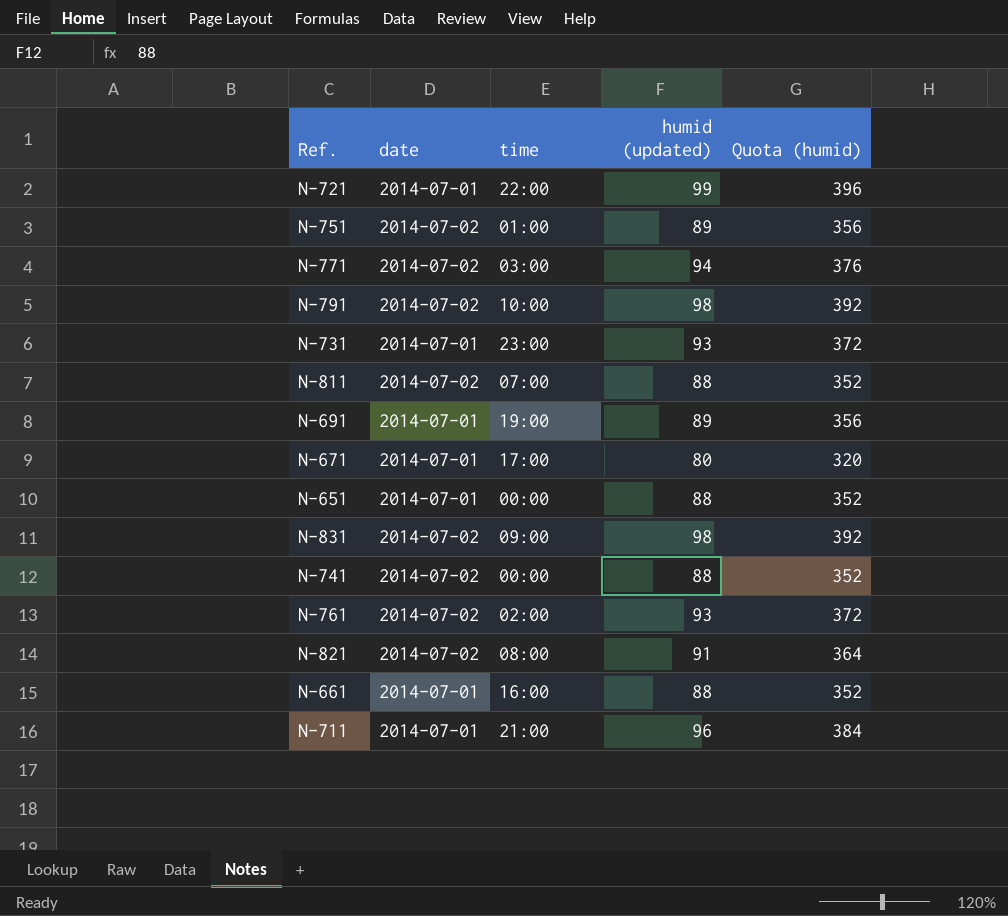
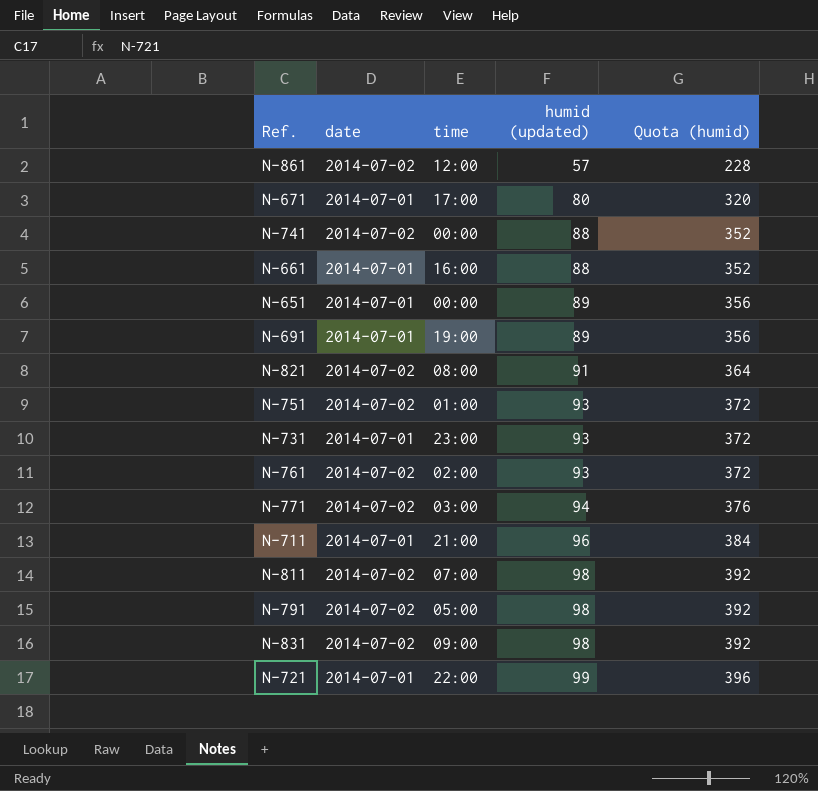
row order: none -> humid (updated) ascending
row N-861: none -> 2014-07-02 | 12:00 | 57 | 228
N-651 | humid (updated): 88 -> 89
N-651 | Quota (humid): 352 -> 356
N-751 | humid (updated): 89 -> 93
N-751 | Quota (humid): 356 -> 372
N-811 | humid (updated): 88 -> 98
N-811 | Quota (humid): 352 -> 392
N-791 | time: 10:00 -> 05:00

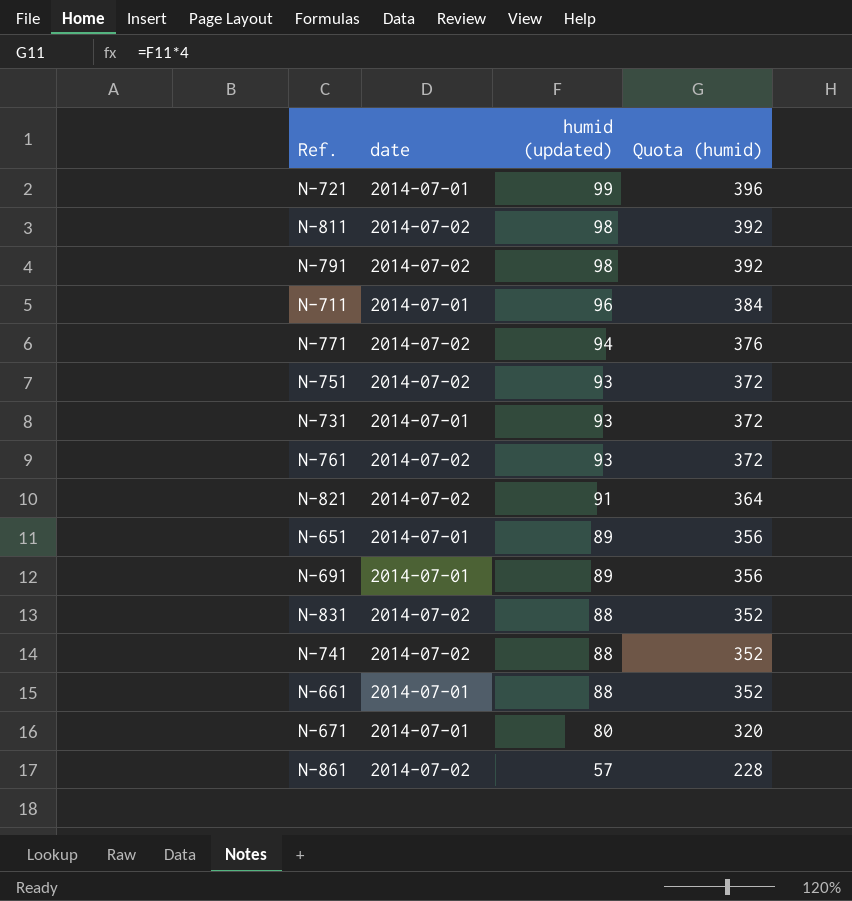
row order: humid (updated) ascending -> humid (updated) descending
column time | position: 3 -> none
N-831 | humid (updated): 98 -> 88
N-831 | Quota (humid): 392 -> 352

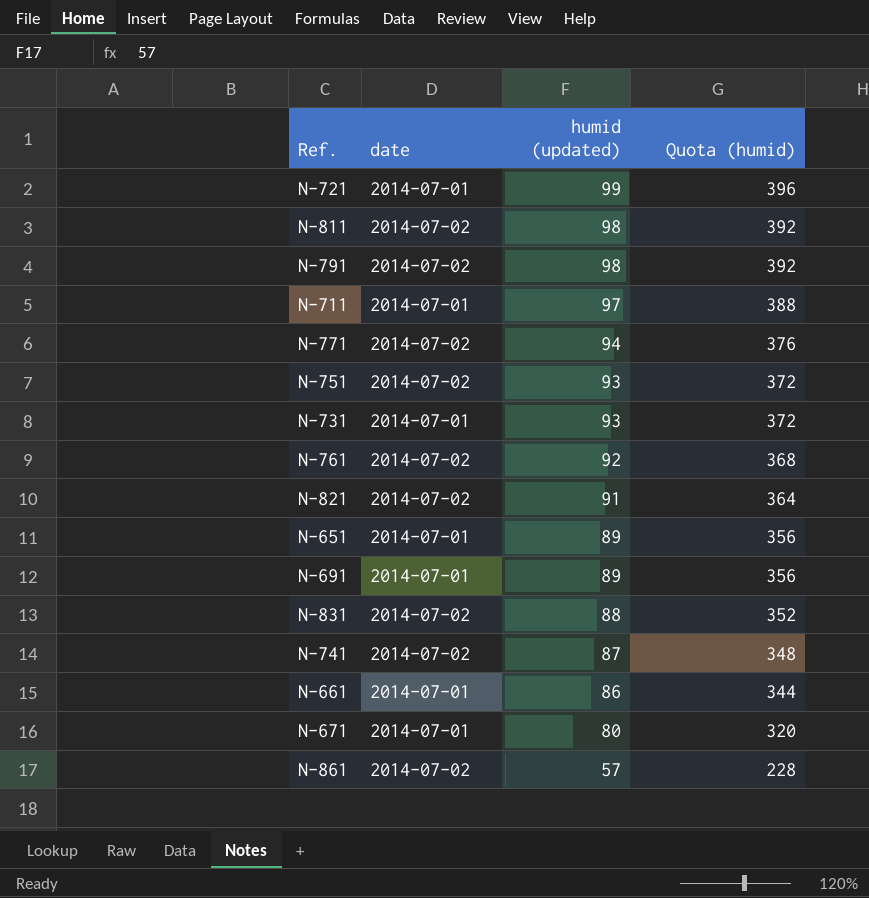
N-711 | humid (updated): 96 -> 97
N-711 | Quota (humid): 384 -> 388
N-761 | humid (updated): 93 -> 92
N-761 | Quota (humid): 372 -> 368
N-741 | humid (updated): 88 -> 87
N-741 | Quota (humid): 352 -> 348
N-661 | humid (updated): 88 -> 86
N-661 | Quota (humid): 352 -> 344

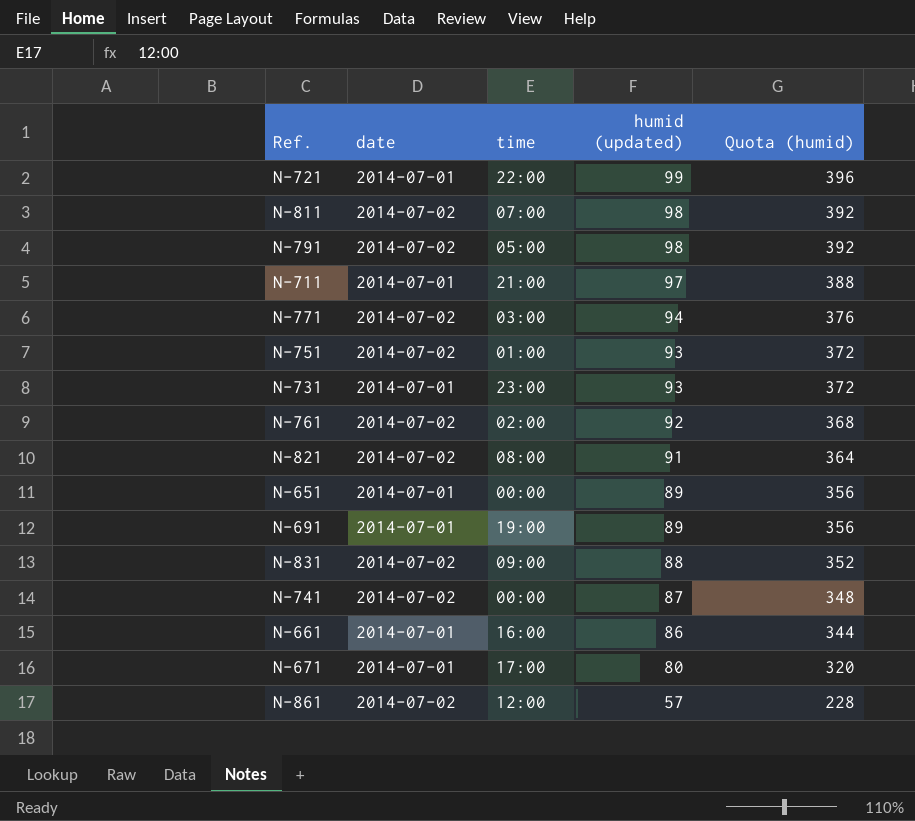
column time | position: none -> 3

